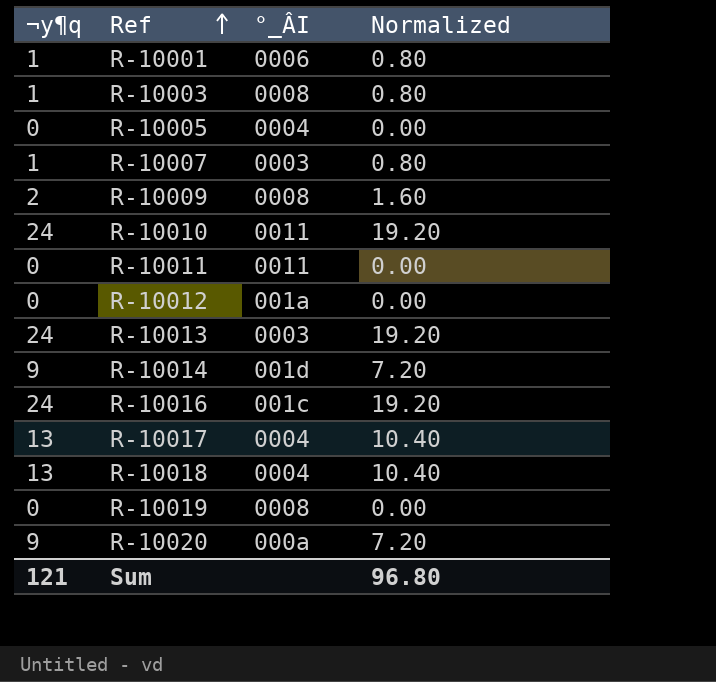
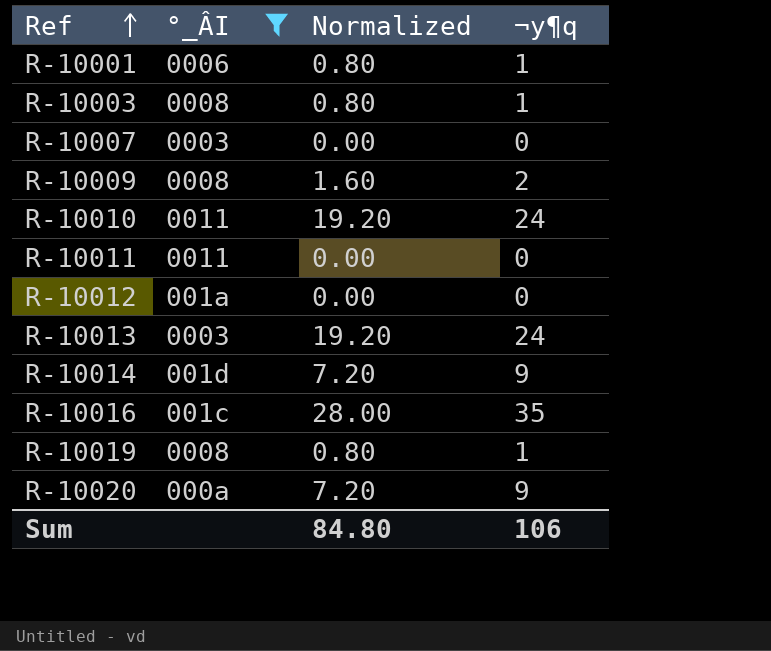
filter: none -> °_ÂI != 0004
column ¬y¶q | position: 1 -> 4
R-10007 | Normalized: 0.80 -> 0.00
R-10007 | ¬y¶q: 1 -> 0
R-10016 | Normalized: 19.20 -> 28.00
R-10016 | ¬y¶q: 24 -> 35
R-10019 | Normalized: 0.00 -> 0.80
R-10019 | ¬y¶q: 0 -> 1
Sum | Normalized: 96.80 -> 84.80
Sum | ¬y¶q: 121 -> 106

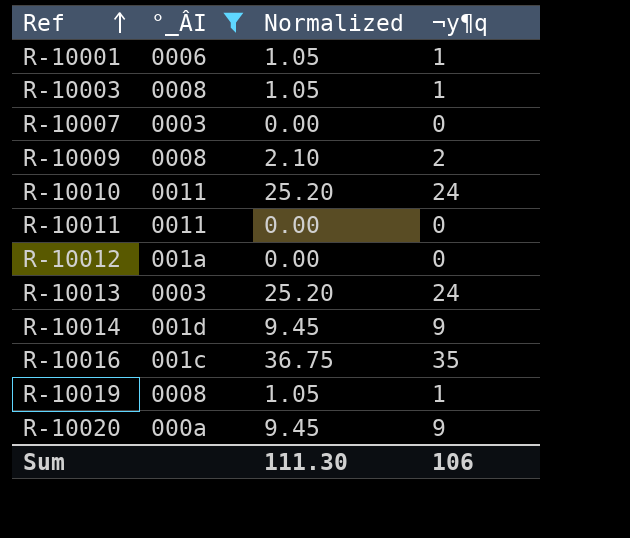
column Normalized | formula: [¬y¶q] * 0.8 -> [¬y¶q] * 1.05
Sum | Normalized: 84.80 -> 111.30

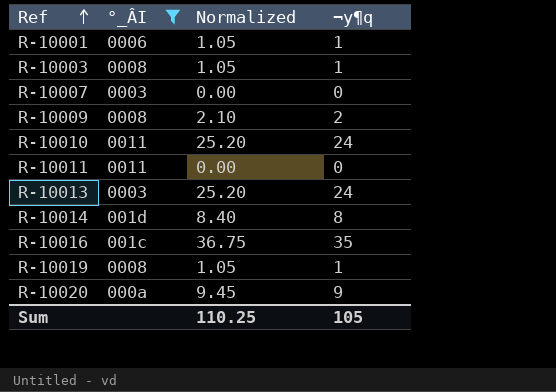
row R-10012: 001a | 0.00 | 0 -> none
R-10014 | Normalized: 9.45 -> 8.40
R-10014 | ¬y¶q: 9 -> 8
Sum | Normalized: 111.30 -> 110.25
Sum | ¬y¶q: 106 -> 105

